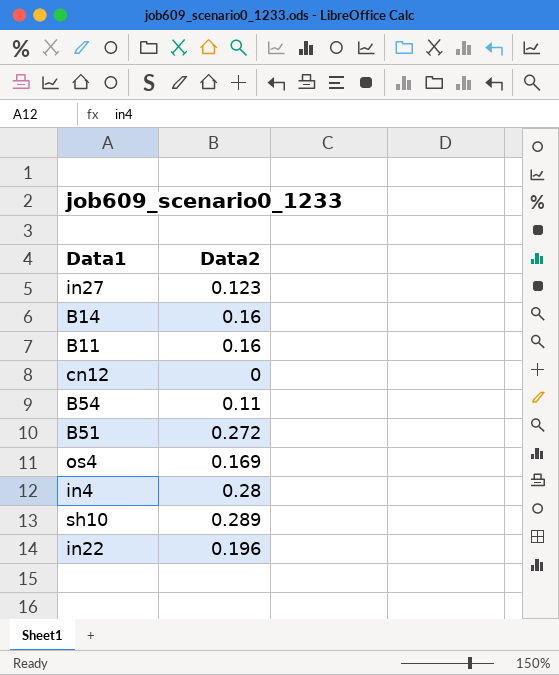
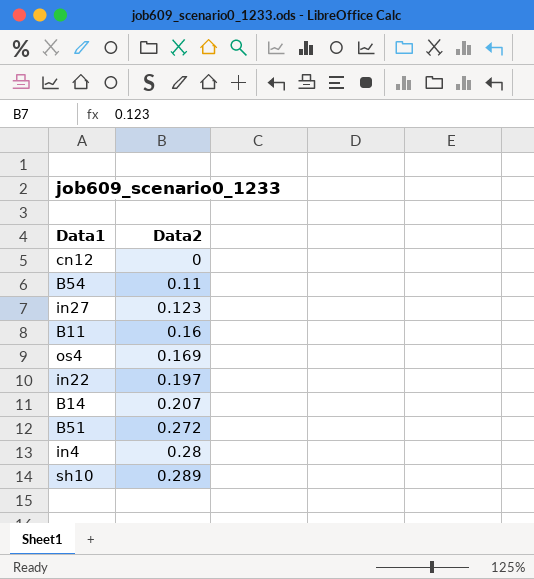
row order: none -> Data2 ascending
in22 | Data2: 0.196 -> 0.197
B14 | Data2: 0.16 -> 0.207

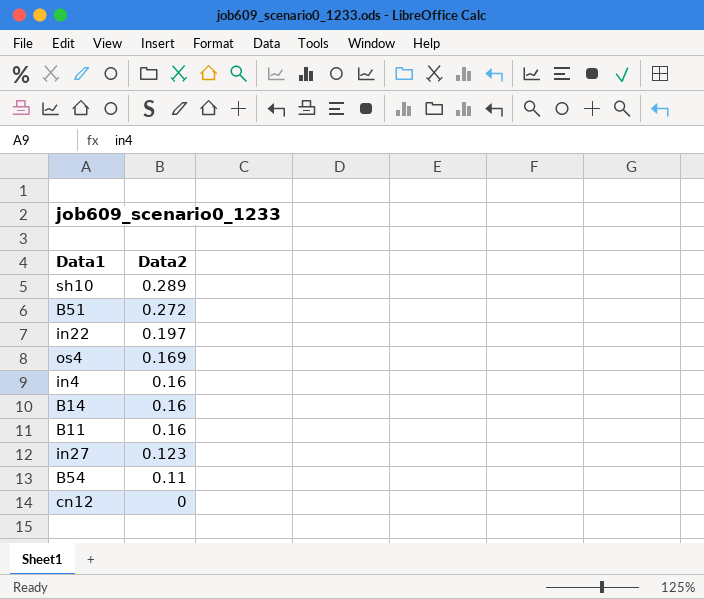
row order: Data2 ascending -> Data2 descending
in4 | Data2: 0.28 -> 0.16
B14 | Data2: 0.207 -> 0.16

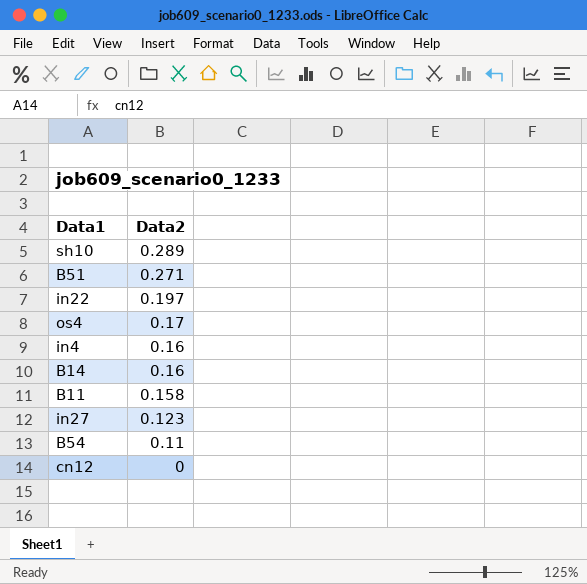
B51 | Data2: 0.272 -> 0.271
os4 | Data2: 0.169 -> 0.17
B11 | Data2: 0.16 -> 0.158

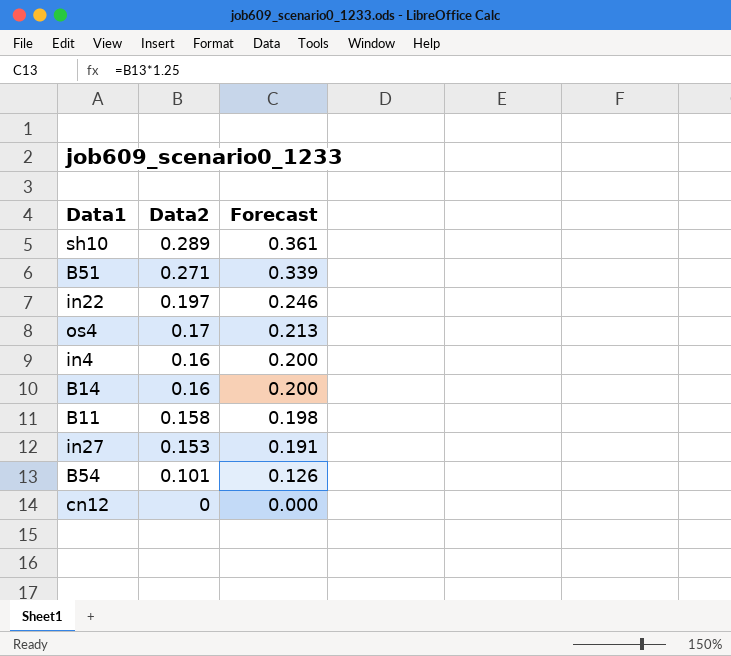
column Forecast | formula: none -> [Data2] * 1.25
in27 | Data2: 0.123 -> 0.153
B54 | Data2: 0.11 -> 0.101

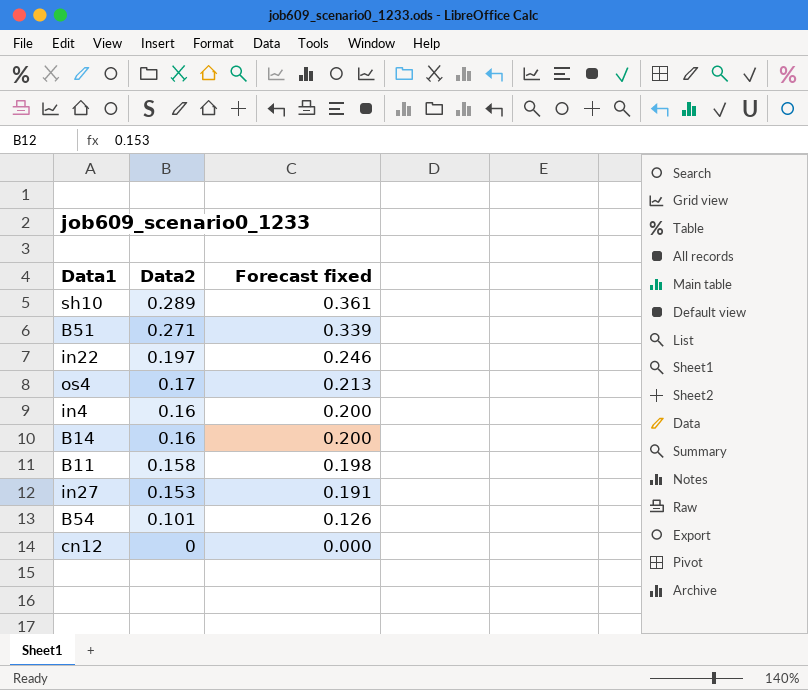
column name: Forecast -> Forecast fixed

